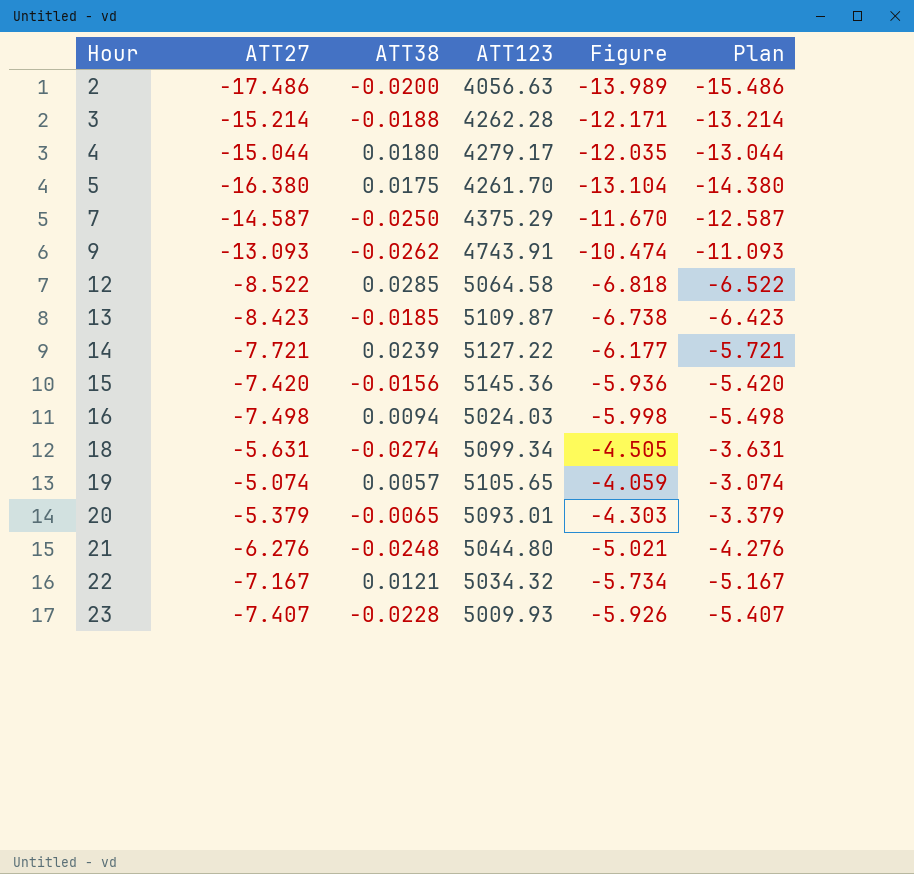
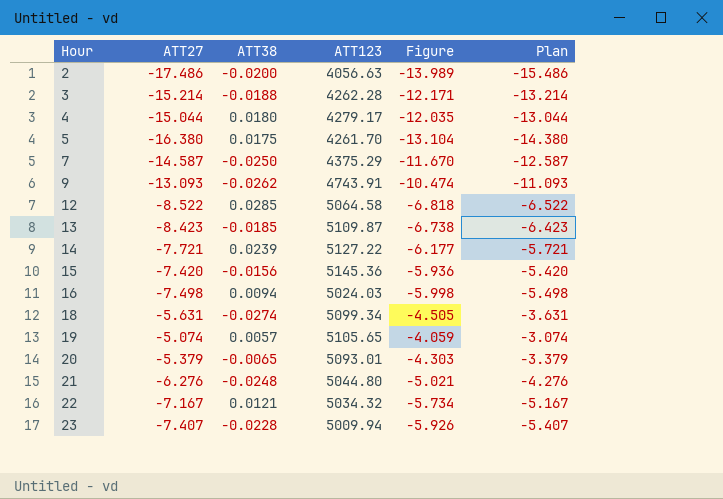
23 | ATT123: 5009.93 -> 5009.94

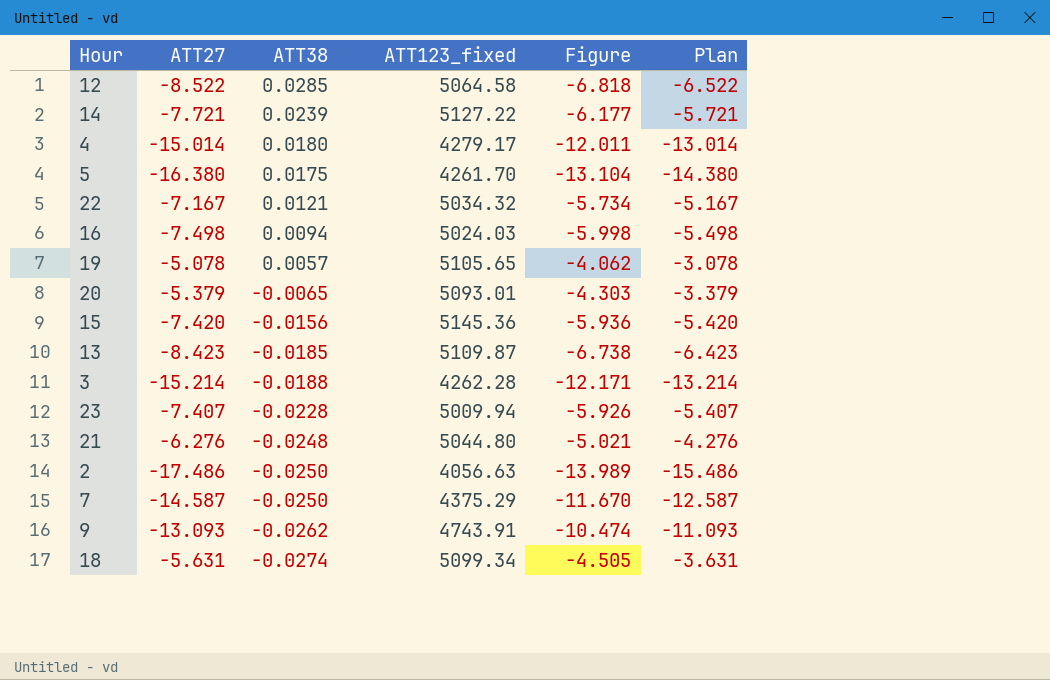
row order: Hour ascending -> ATT38 descending
column name: ATT123 -> ATT123_fixed
4 | ATT27: -15.044 -> -15.014
4 | Figure: -12.035 -> -12.011
4 | Plan: -13.044 -> -13.014
19 | ATT27: -5.074 -> -5.078
19 | Figure: -4.059 -> -4.062
19 | Plan: -3.074 -> -3.078
2 | ATT38: -0.0200 -> -0.0250

